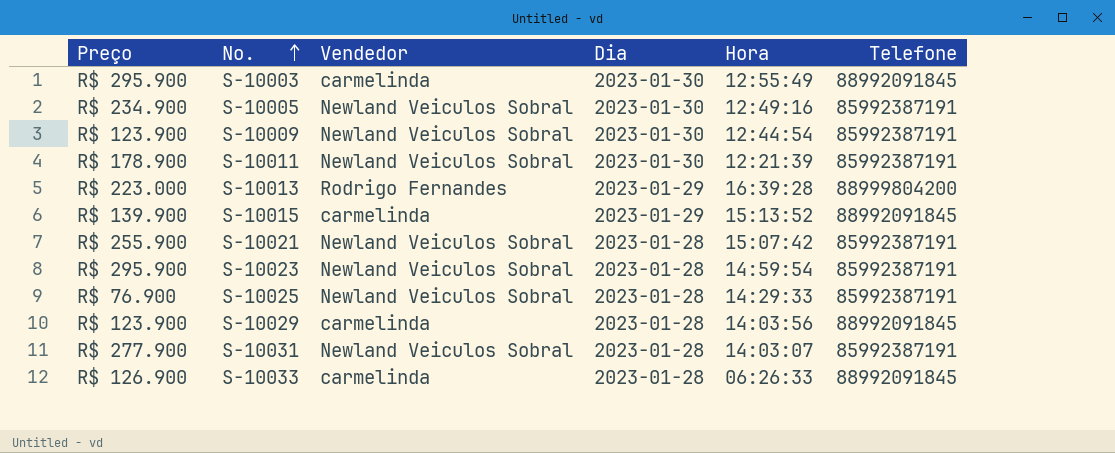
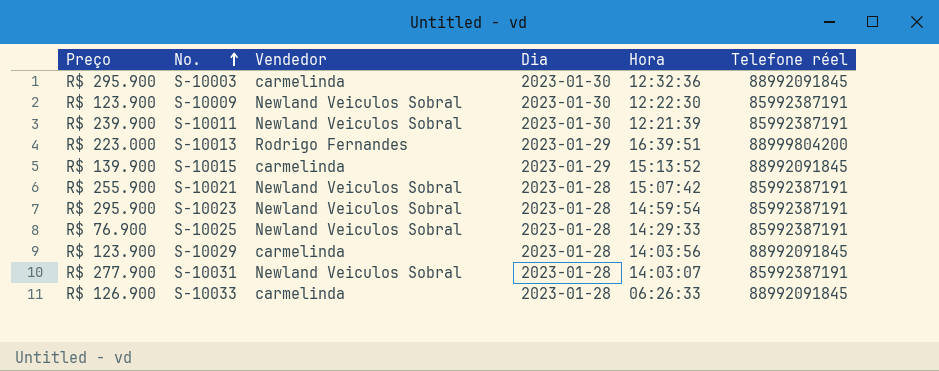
column name: Telefone -> Telefone réel
row S-10005: R$ 234.900 | Newland Veiculos Sobral | 2023-01-30 | 12:49:16 | 85992387191 -> none
S-10003 | Hora: 12:55:49 -> 12:32:36
S-10009 | Hora: 12:44:54 -> 12:22:30
S-10011 | Preço: R$ 178.900 -> R$ 239.900
S-10013 | Hora: 16:39:28 -> 16:39:51

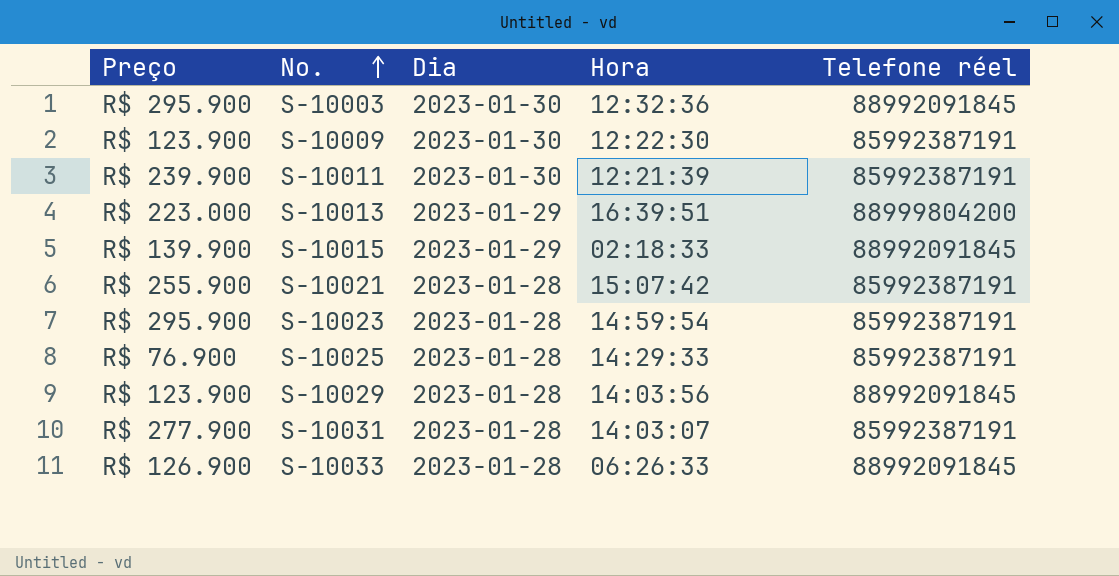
column Vendedor | position: 3 -> none
S-10015 | Hora: 15:13:52 -> 02:18:33

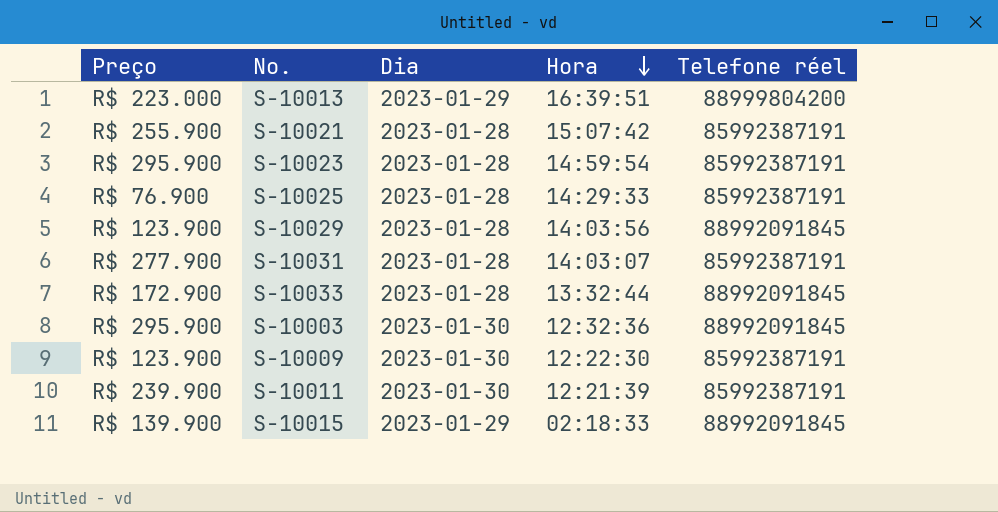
row order: No. ascending -> Hora descending
S-10033 | Preço: R$ 126.900 -> R$ 172.900
S-10033 | Hora: 06:26:33 -> 13:32:44

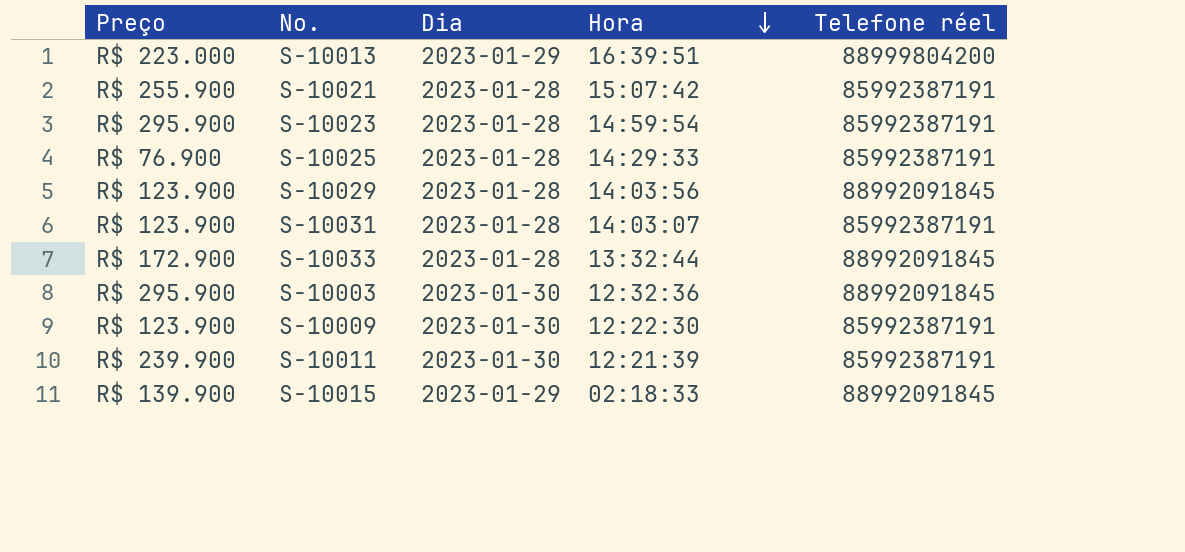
S-10031 | Preço: R$ 277.900 -> R$ 123.900

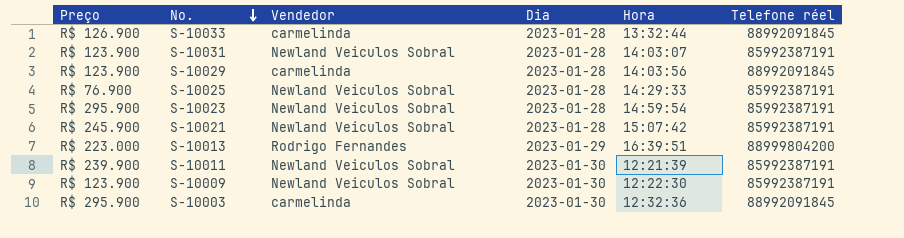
row order: Hora descending -> No. descending
column Vendedor | position: none -> 3
row S-10015: R$ 139.900 | 2023-01-29 | 02:18:33 | 88992091845 -> none
S-10033 | Preço: R$ 172.900 -> R$ 126.900
S-10021 | Preço: R$ 255.900 -> R$ 245.900

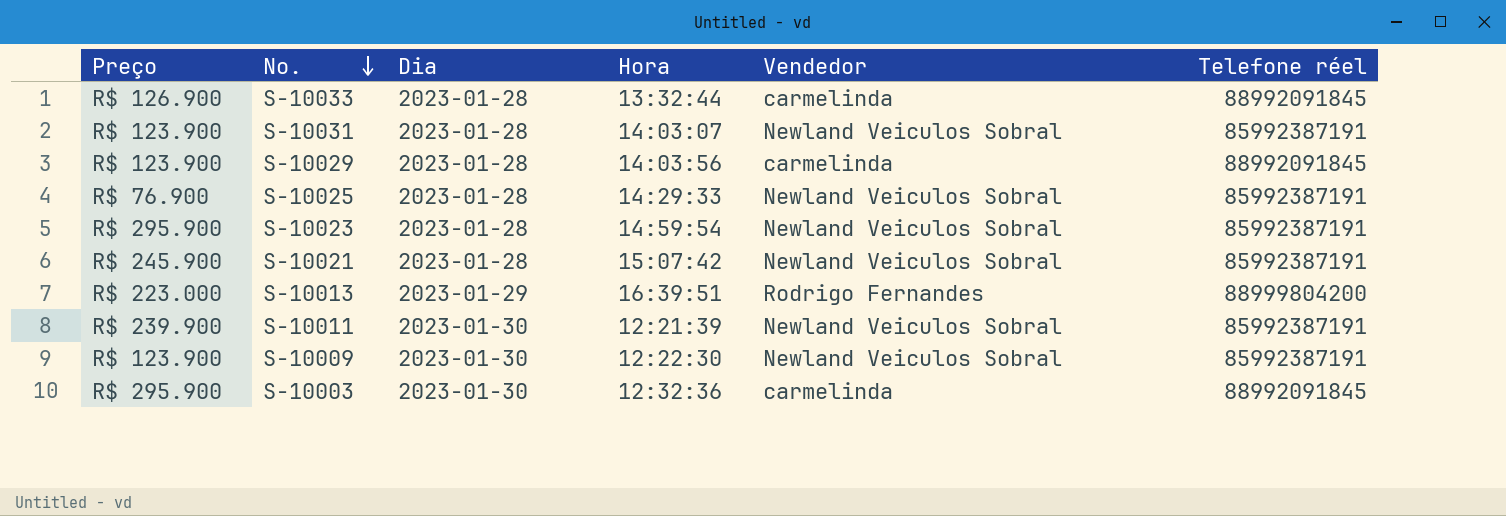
column Vendedor | position: 3 -> 5

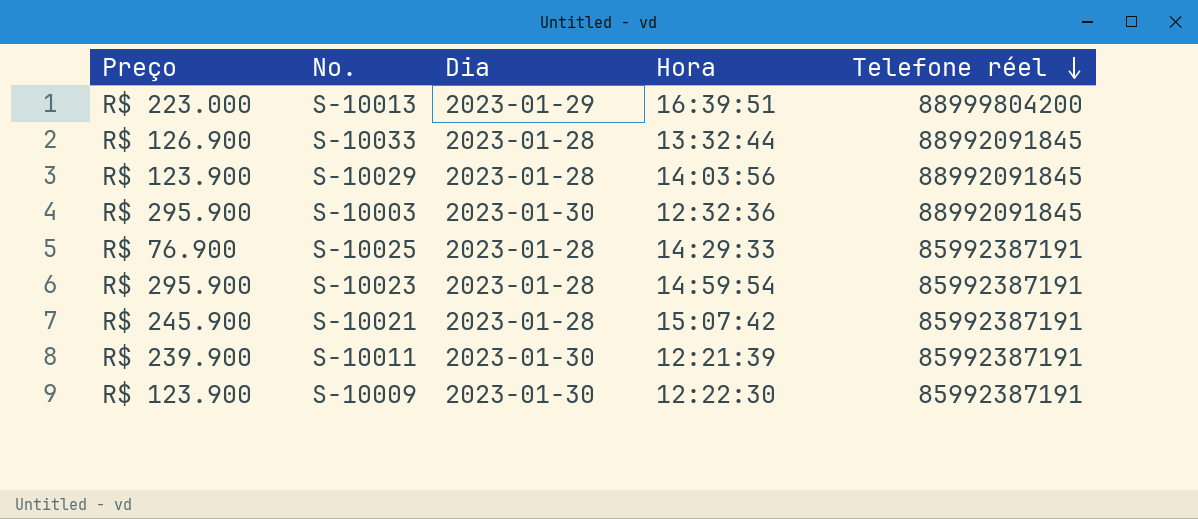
row order: No. descending -> Telefone réel descending
column Vendedor | position: 5 -> none
row S-10031: R$ 123.900 | 2023-01-28 | 14:03:07 | Newland Veiculos Sobral | 85992387191 -> none

